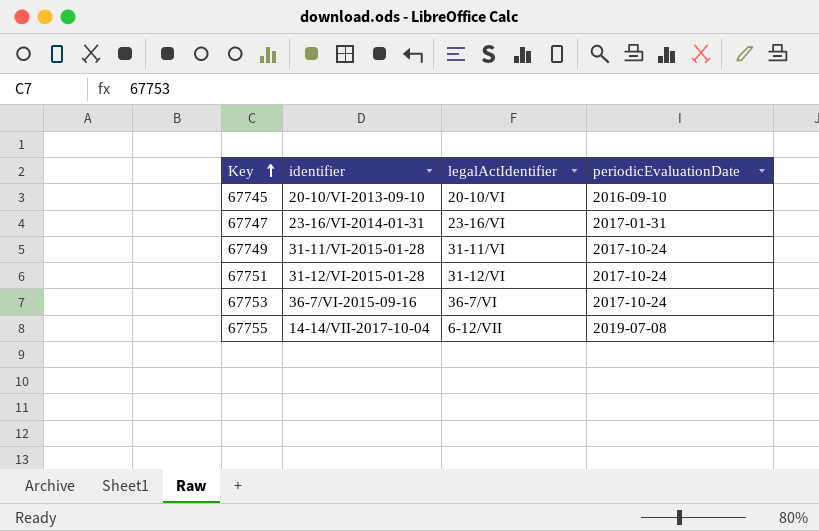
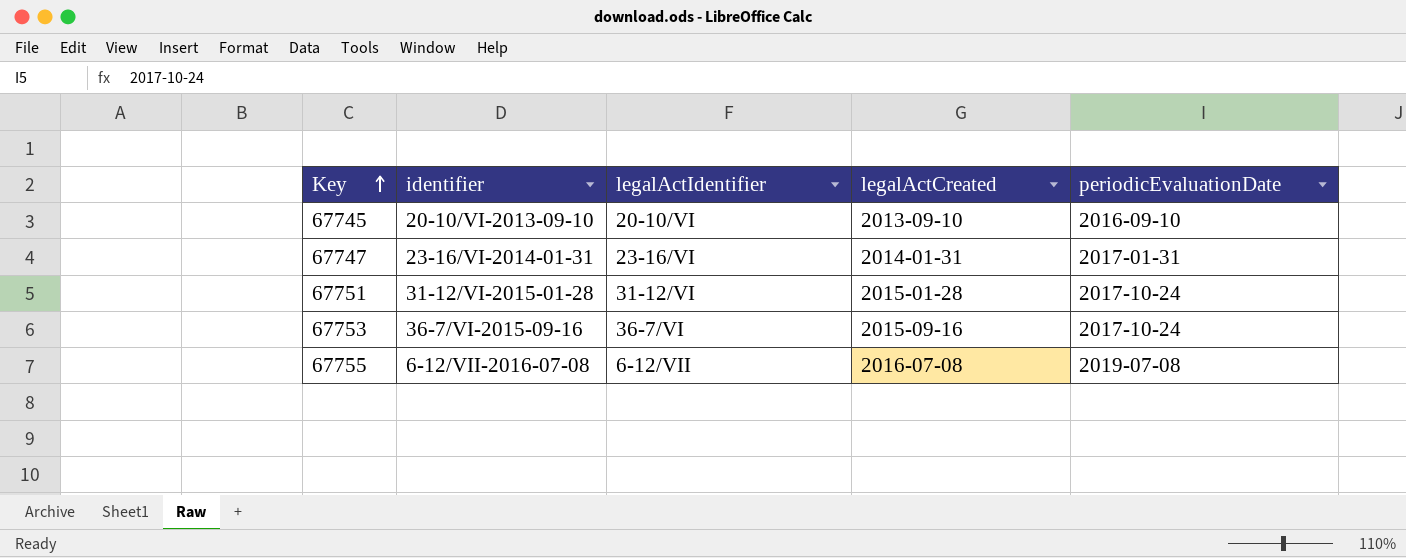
column legalActCreated | position: none -> 4
row 67749: 31-11/VI-2015-01-28 | 31-11/VI | 2017-10-24 -> none
67755 | identifier: 14-14/VII-2017-10-04 -> 6-12/VII-2016-07-08

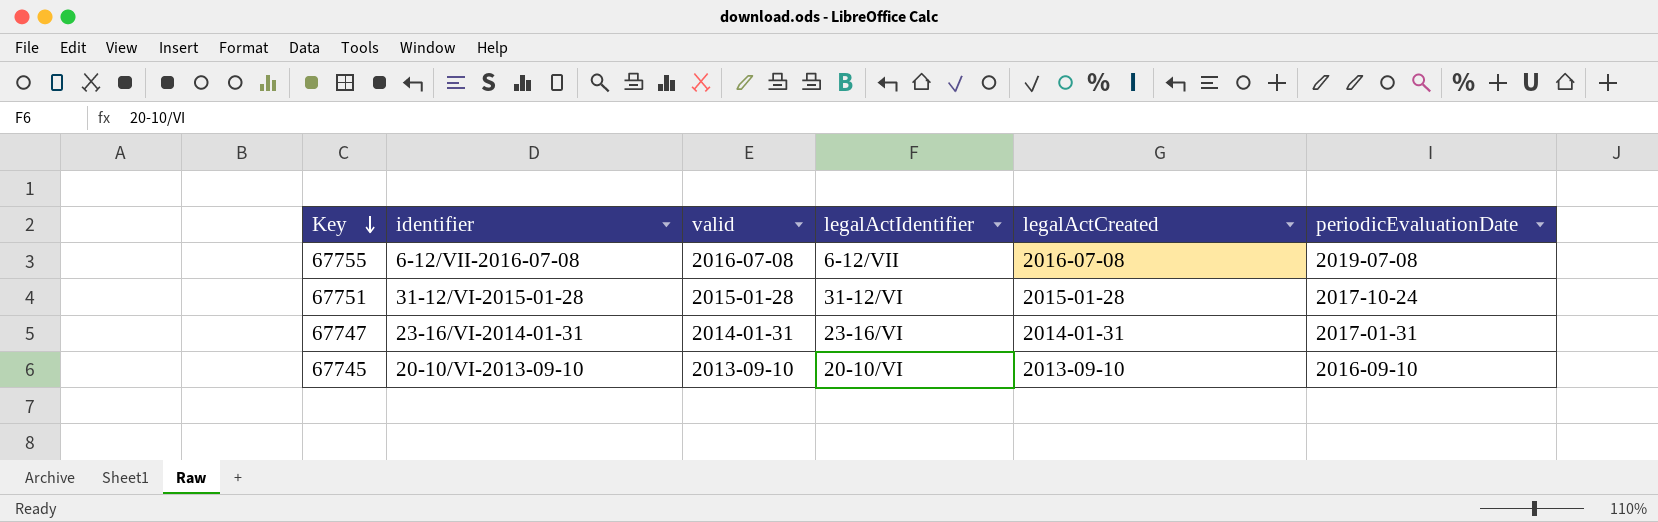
row order: Key ascending -> Key descending
column valid | position: none -> 3
row 67753: 36-7/VІ-2015-09-16 | 36-7/VІ | 2015-09-16 | 2017-10-24 -> none

